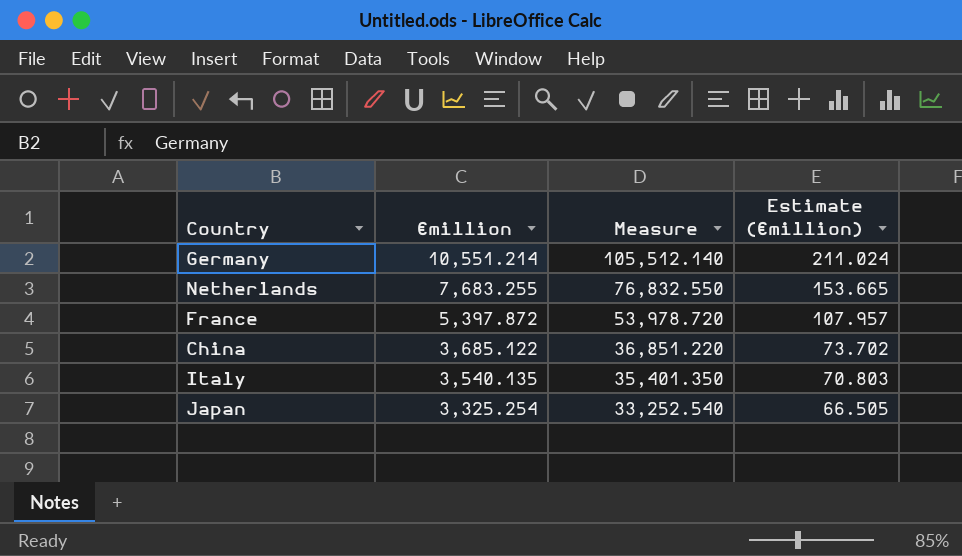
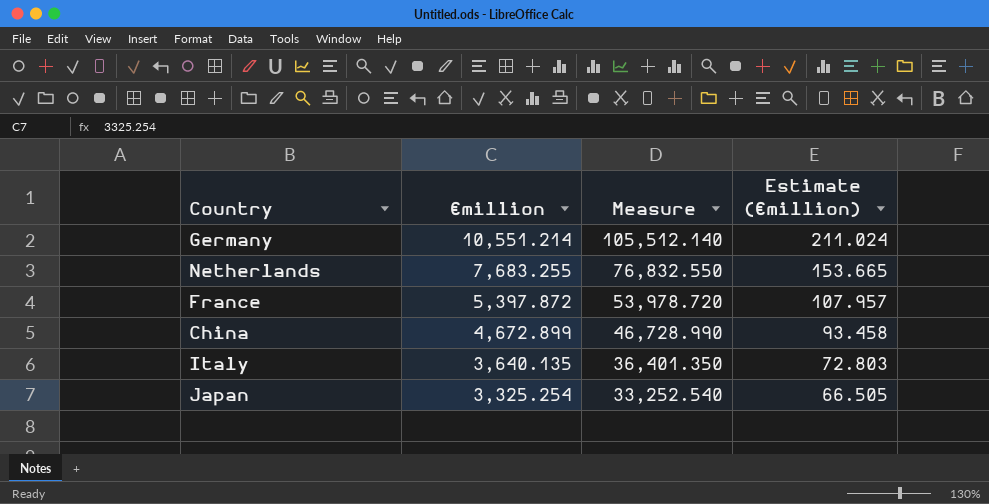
China | €million: 3,685.122 -> 4,672.899
China | Measure: 36,851.220 -> 46,728.990
China | Estimate (€million): 73.702 -> 93.458
Italy | €million: 3,540.135 -> 3,640.135
Italy | Measure: 35,401.350 -> 36,401.350
Italy | Estimate (€million): 70.803 -> 72.803

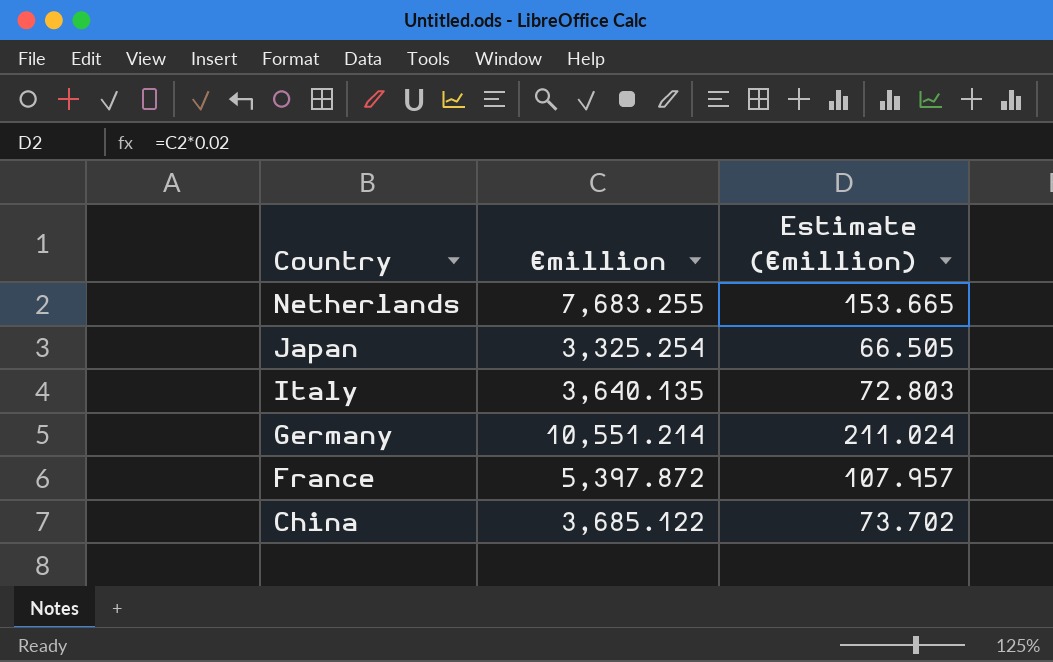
row order: €million descending -> Country descending
column Measure | formula: [€million] * 10 -> none
China | €million: 4,672.899 -> 3,685.122
China | Estimate (€million): 93.458 -> 73.702

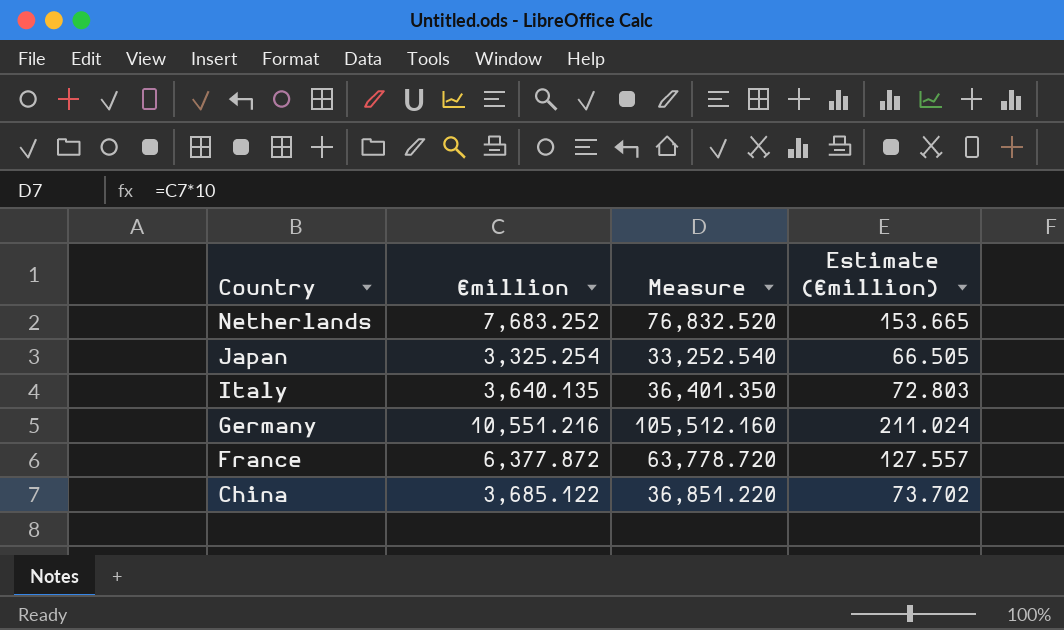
column Measure | formula: none -> [€million] * 10
Netherlands | €million: 7,683.255 -> 7,683.252
Germany | €million: 10,551.214 -> 10,551.216
France | €million: 5,397.872 -> 6,377.872
France | Estimate (€million): 107.957 -> 127.557

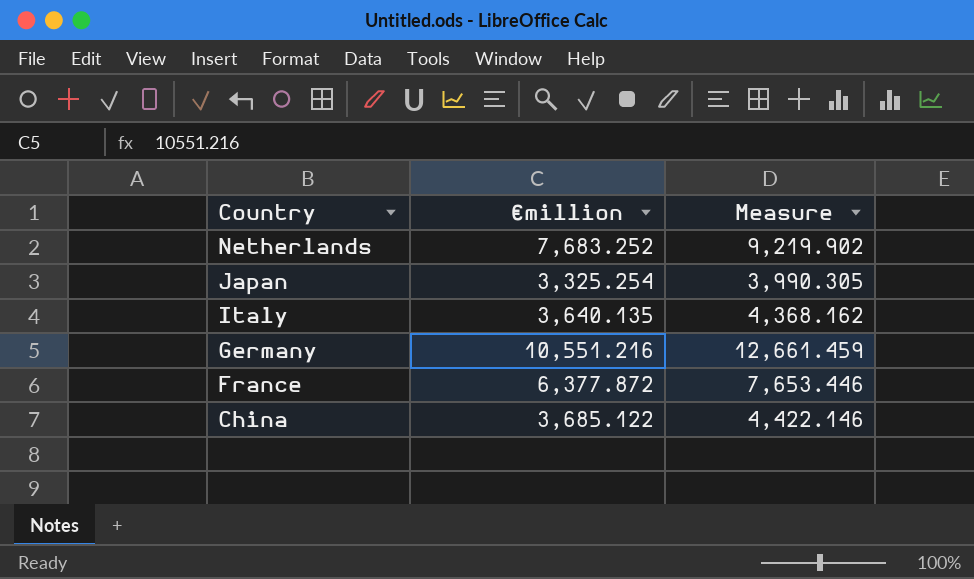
column Estimate (€million) | formula: [€million] * 0.02 -> none
column Measure | formula: [€million] * 10 -> [€million] * 1.2

